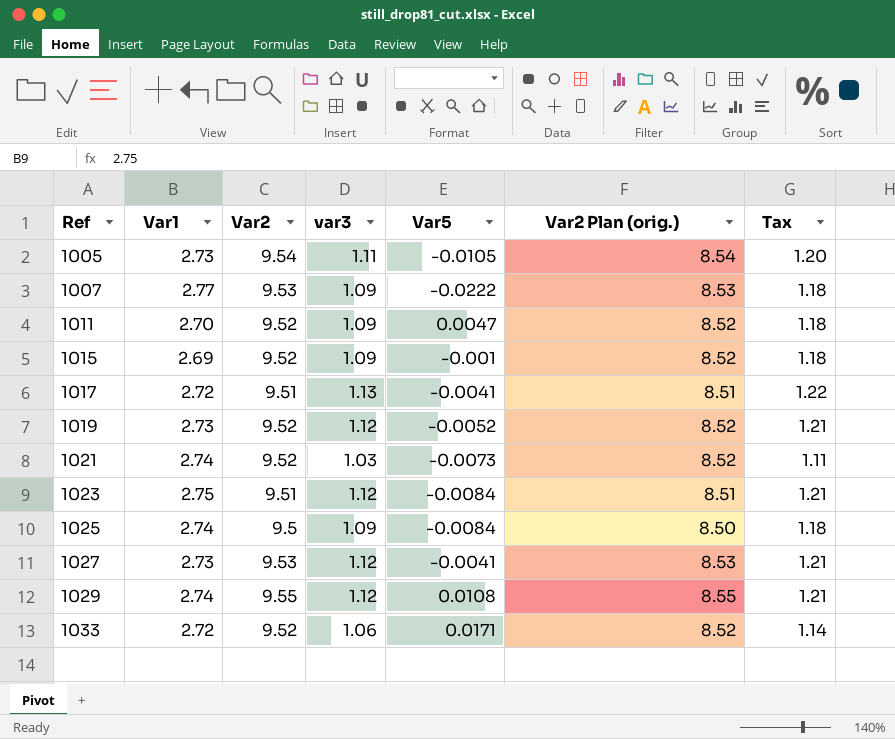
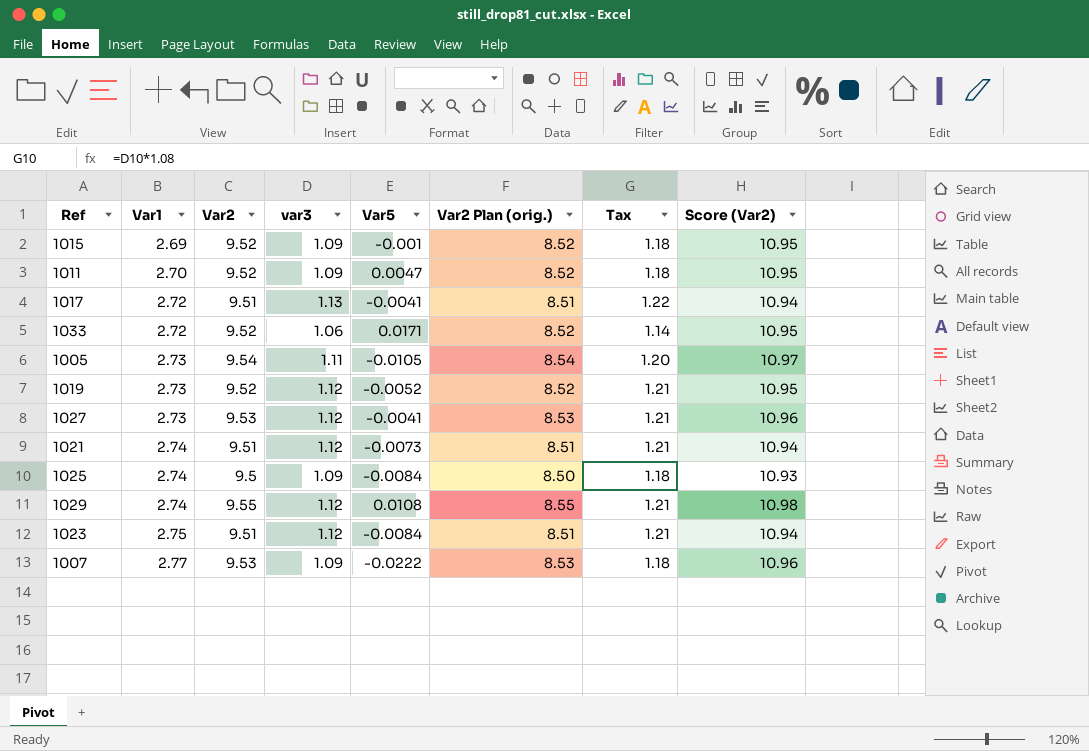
row order: Ref ascending -> Var1 ascending
column Score (Var2) | formula: none -> [Var2] * 1.15
1021 | Var2: 9.52 -> 9.51
1021 | var3: 1.03 -> 1.12
1021 | Var2 Plan (orig.): 8.52 -> 8.51
1021 | Tax: 1.11 -> 1.21

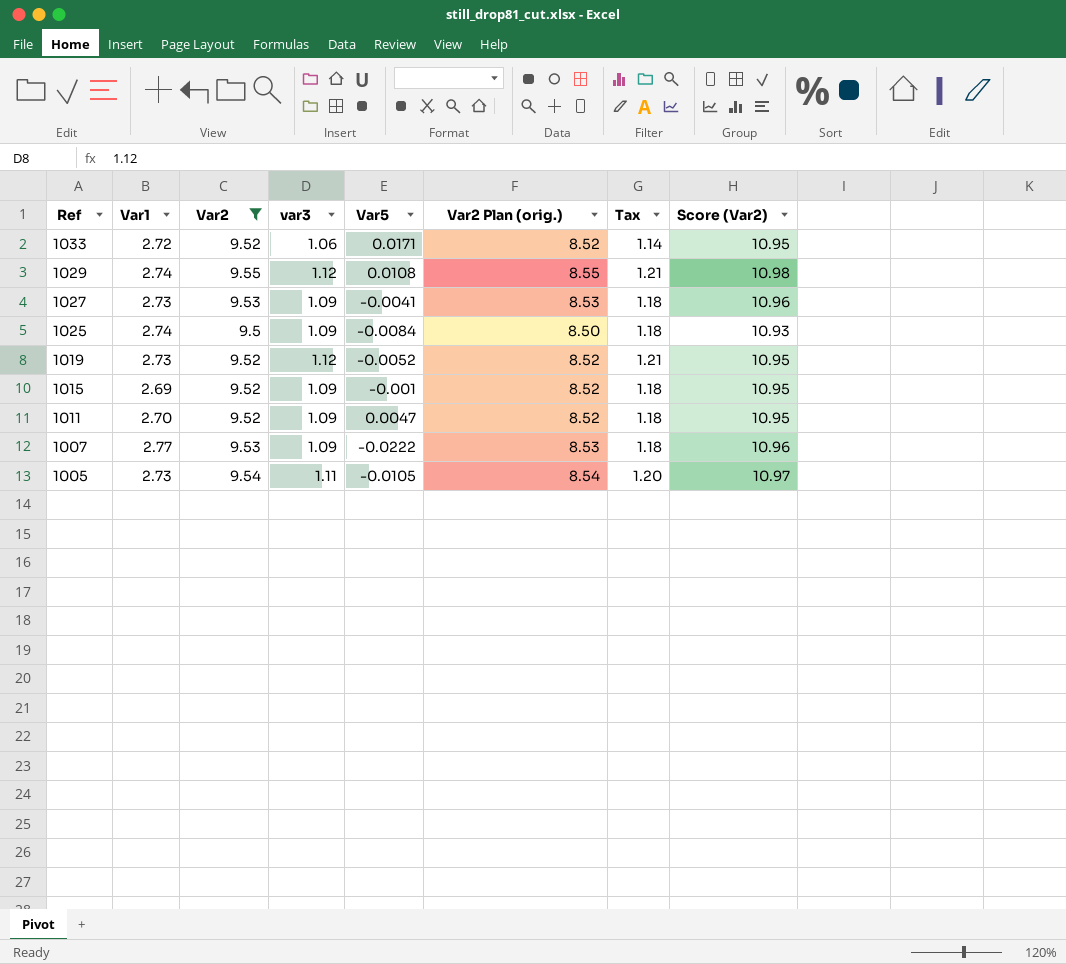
filter: none -> Var2 != 9.51
row order: Var1 ascending -> Ref descending
1027 | var3: 1.12 -> 1.09
1027 | Tax: 1.21 -> 1.18

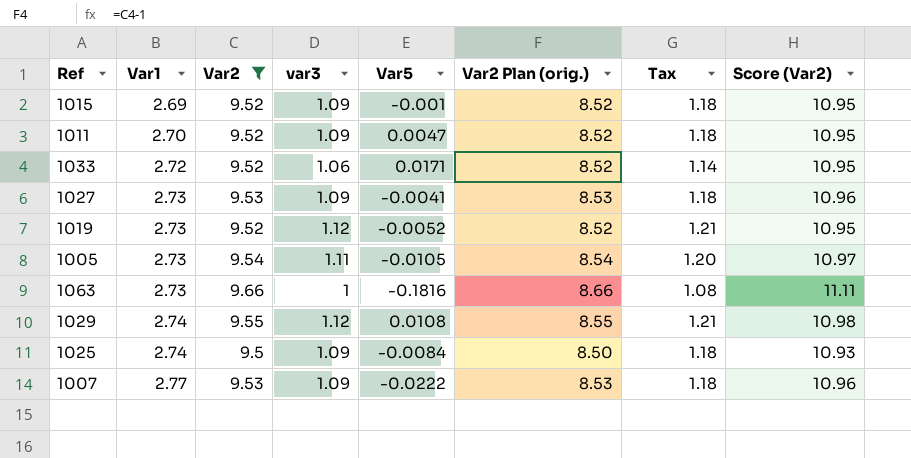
row order: Ref descending -> Var1 ascending
row 1063: none -> 2.73 | 9.66 | 1 | -0.1816 | 8.66 | 1.08 | 11.11

